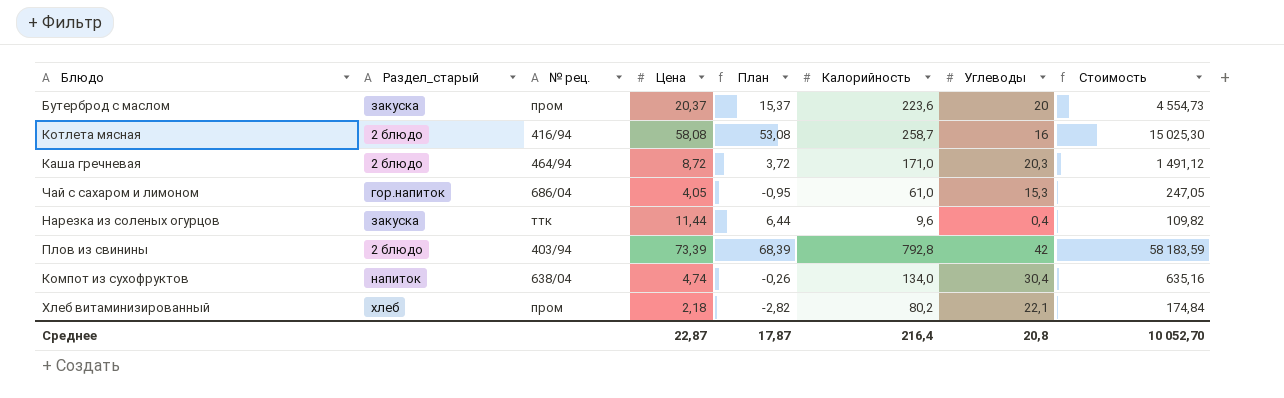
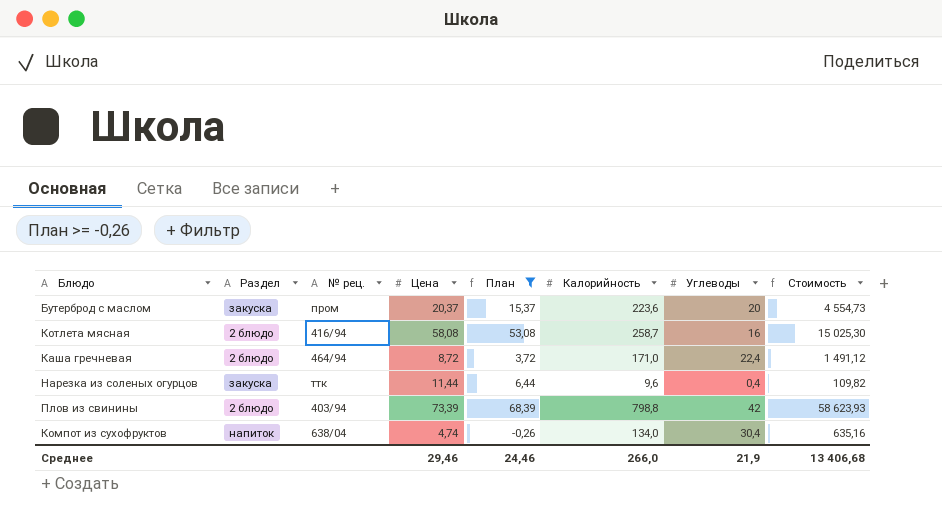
filter: none -> План >= -0,26
column name: Раздел_старый -> Раздел
Каша гречневая | Углеводы: 20,3 -> 22,4
Плов из свинины | Калорийность: 792,8 -> 798,8
Плов из свинины | Стоимость: 58 183,59 -> 58 623,93
Среднее | Цена: 22,87 -> 29,46
Среднее | План: 17,87 -> 24,46
Среднее | Калорийность: 216,4 -> 266,0
Среднее | Углеводы: 20,8 -> 21,9
Среднее | Стоимость: 10 052,70 -> 13 406,68

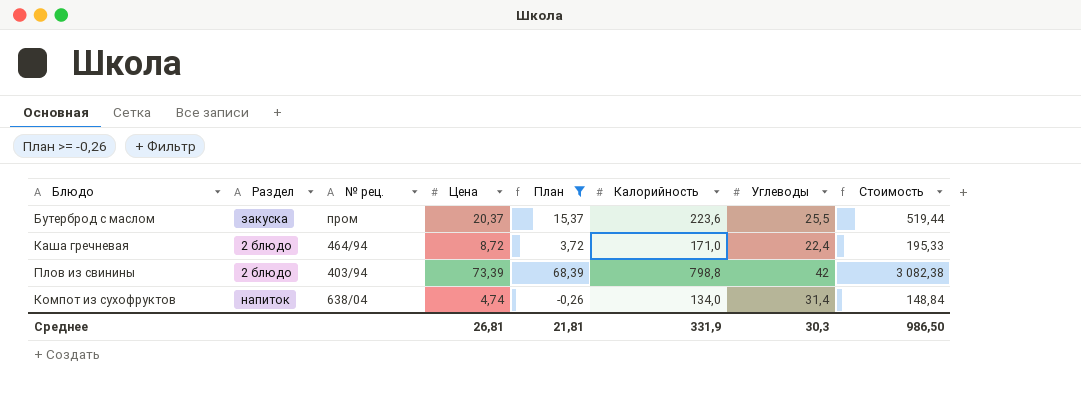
column Стоимость | formula: [Цена] * [Калорийность] -> [Цена] * [Углеводы]
row Котлета мясная: 2 блюдо | 416/94 | 58,08 | 53,08 | 258,7 | 16 | 15 025,30 -> none
row Нарезка из соленых огурцов: закуска | ттк | 11,44 | 6,44 | 9,6 | 0,4 | 109,82 -> none
Бутерброд с маслом | Углеводы: 20 -> 25,5
Компот из сухофруктов | Углеводы: 30,4 -> 31,4
Среднее | Цена: 29,46 -> 26,81
Среднее | План: 24,46 -> 21,81
Среднее | Калорийность: 266,0 -> 331,9
Среднее | Углеводы: 21,9 -> 30,3
Среднее | Стоимость: 13 406,68 -> 986,50

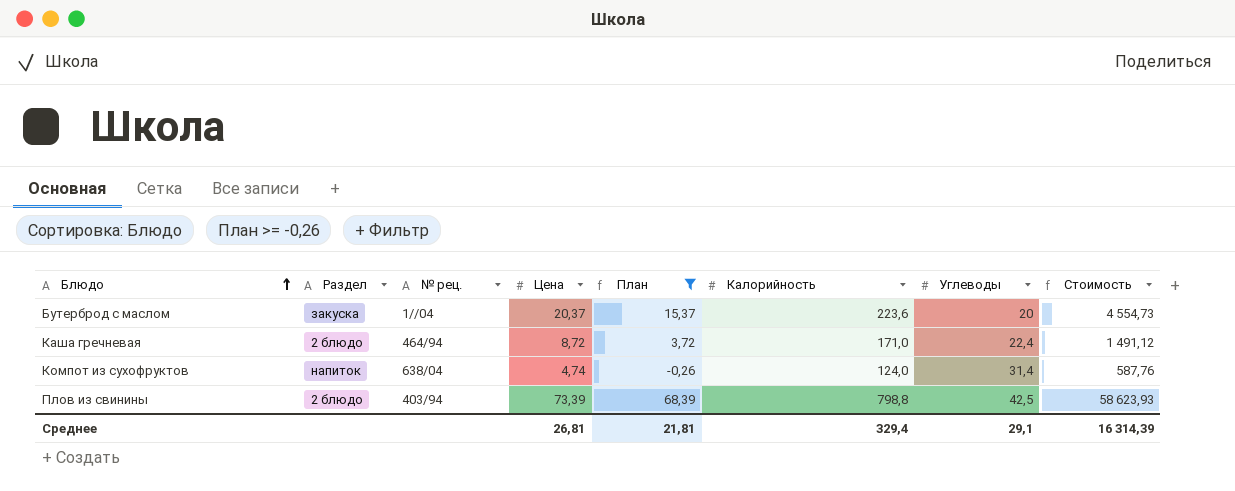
row order: none -> Блюдо ascending
column Стоимость | formula: [Цена] * [Углеводы] -> [Цена] * [Калорийность]
Бутерброд с маслом | № рец.: пром -> 1//04
Бутерброд с маслом | Углеводы: 25,5 -> 20
Компот из сухофруктов | Калорийность: 134,0 -> 124,0
Плов из свинины | Углеводы: 42 -> 42,5
Среднее | Калорийность: 331,9 -> 329,4
Среднее | Углеводы: 30,3 -> 29,1
Среднее | Стоимость: 986,50 -> 16 314,39

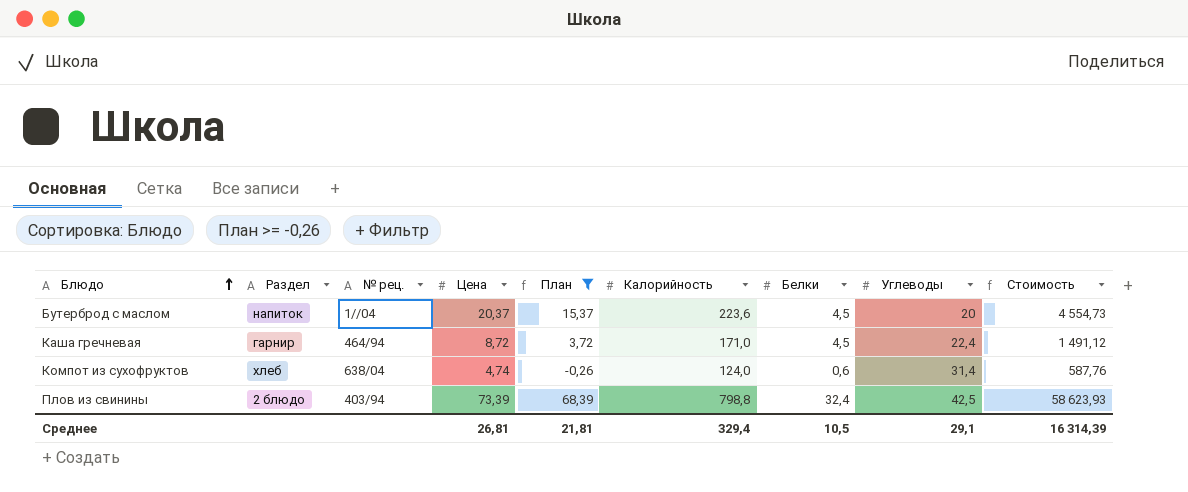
column Белки | position: none -> 7
Бутерброд с маслом | Раздел: закуска -> напиток
Каша гречневая | Раздел: 2 блюдо -> гарнир
Компот из сухофруктов | Раздел: напиток -> хлеб

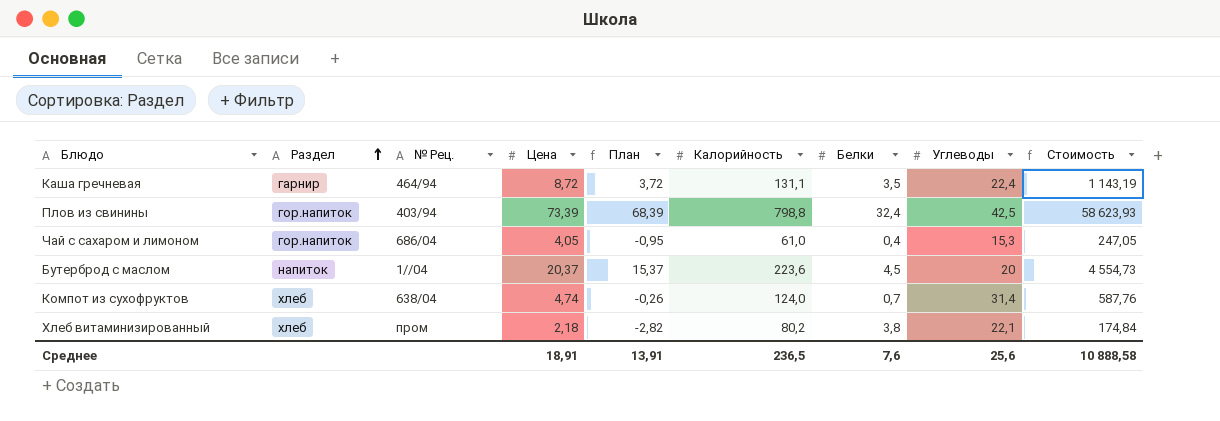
filter: План >= -0,26 -> none
row order: Блюдо ascending -> Раздел ascending
column name: № рец. -> № Рец.
Каша гречневая | Калорийность: 171,0 -> 131,1
Каша гречневая | Белки: 4,5 -> 3,5
Каша гречневая | Стоимость: 1 491,12 -> 1 143,19
Плов из свинины | Раздел: 2 блюдо -> гор.напиток
Компот из сухофруктов | Белки: 0,6 -> 0,7
Среднее | Цена: 26,81 -> 18,91
Среднее | План: 21,81 -> 13,91
Среднее | Калорийность: 329,4 -> 236,5
Среднее | Белки: 10,5 -> 7,6
Среднее | Углеводы: 29,1 -> 25,6
Среднее | Стоимость: 16 314,39 -> 10 888,58

